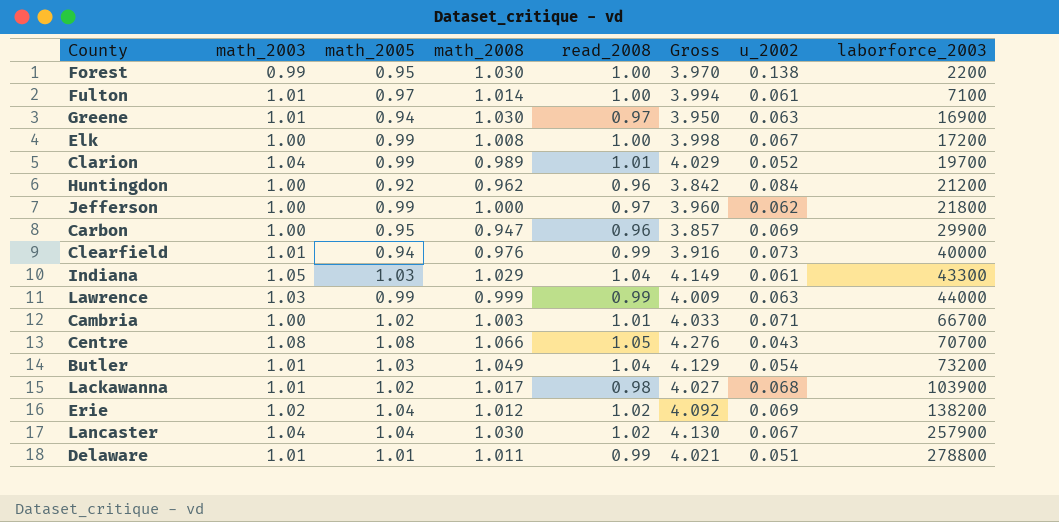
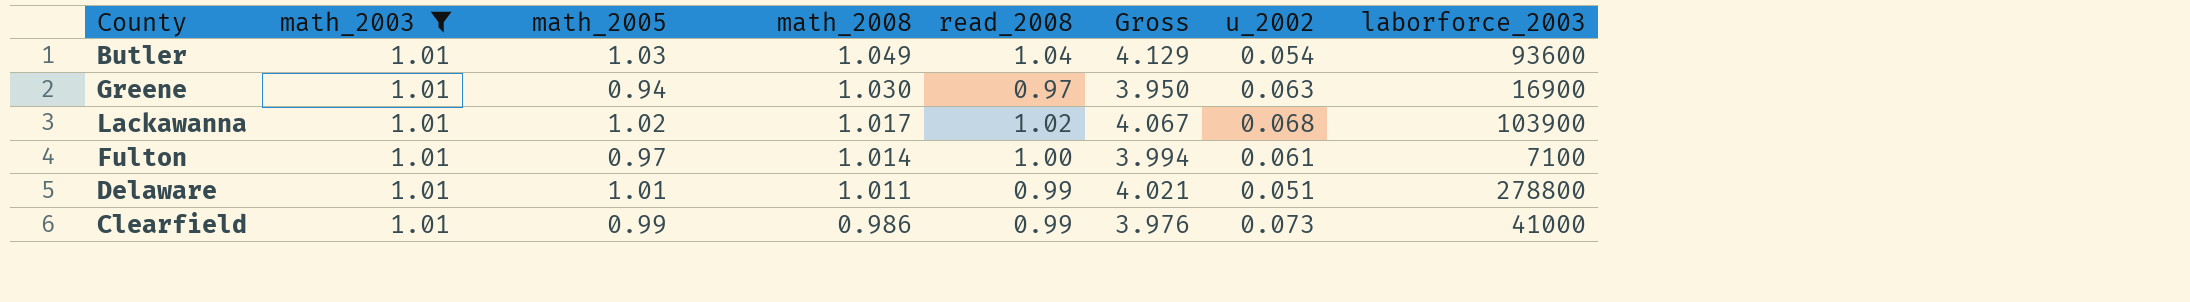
filter: none -> math_2003 = 1.01
row order: laborforce_2003 ascending -> math_2008 descending
Butler | laborforce_2003: 73200 -> 93600
Lackawanna | read_2008: 0.98 -> 1.02
Lackawanna | Gross: 4.027 -> 4.067
Clearfield | math_2005: 0.94 -> 0.99
Clearfield | math_2008: 0.976 -> 0.986
Clearfield | Gross: 3.916 -> 3.976
Clearfield | laborforce_2003: 40000 -> 41000

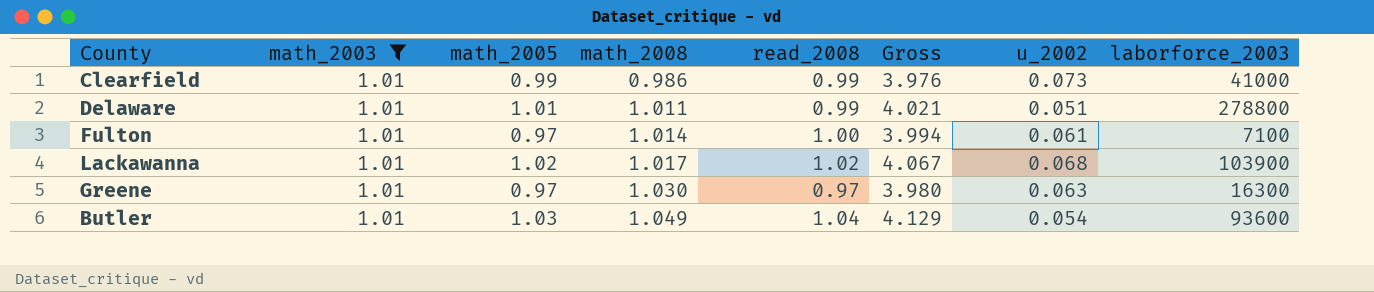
row order: math_2008 descending -> math_2008 ascending
Greene | math_2005: 0.94 -> 0.97
Greene | Gross: 3.950 -> 3.980
Greene | laborforce_2003: 16900 -> 16300

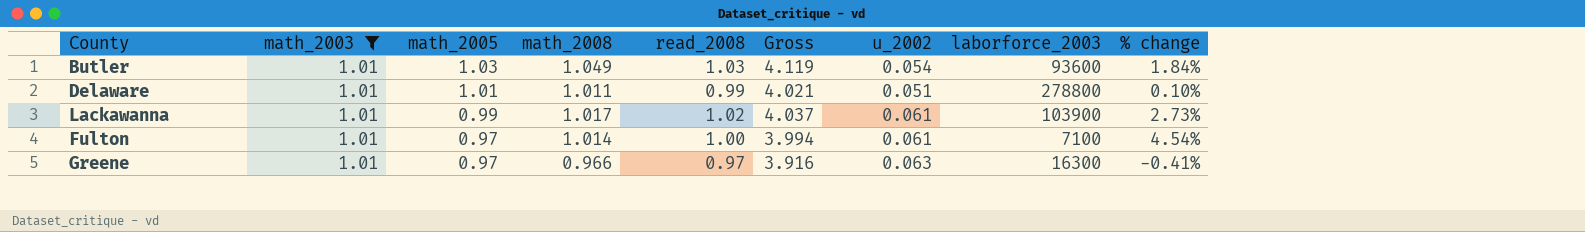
row order: math_2008 ascending -> math_2005 descending
column % change | formula: none -> ([math_2008] - [math_2005]) / [math_2005]
row Clearfield: 1.01 | 0.99 | 0.986 | 0.99 | 3.976 | 0.073 | 41000 -> none
Butler | read_2008: 1.04 -> 1.03
Butler | Gross: 4.129 -> 4.119
Lackawanna | math_2005: 1.02 -> 0.99
Lackawanna | Gross: 4.067 -> 4.037
Lackawanna | u_2002: 0.068 -> 0.061
Greene | math_2008: 1.030 -> 0.966
Greene | Gross: 3.980 -> 3.916

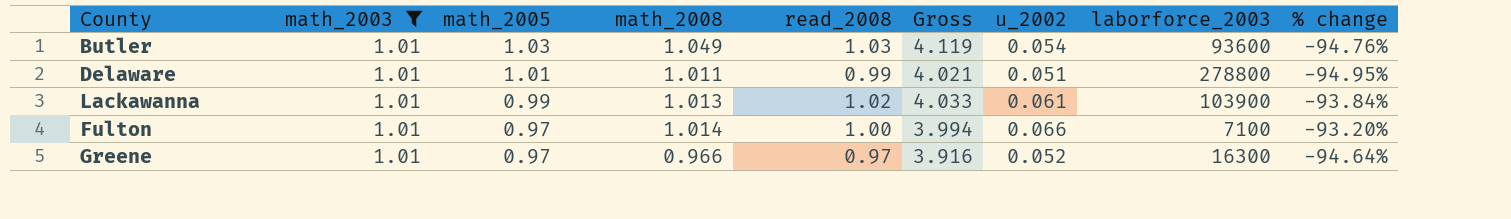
column % change | formula: ([math_2008] - [math_2005]) / [math_2005] -> ([u_2002] - [math_2005]) / [math_2005]
Lackawanna | math_2008: 1.017 -> 1.013
Lackawanna | Gross: 4.037 -> 4.033
Fulton | u_2002: 0.061 -> 0.066
Greene | u_2002: 0.063 -> 0.052

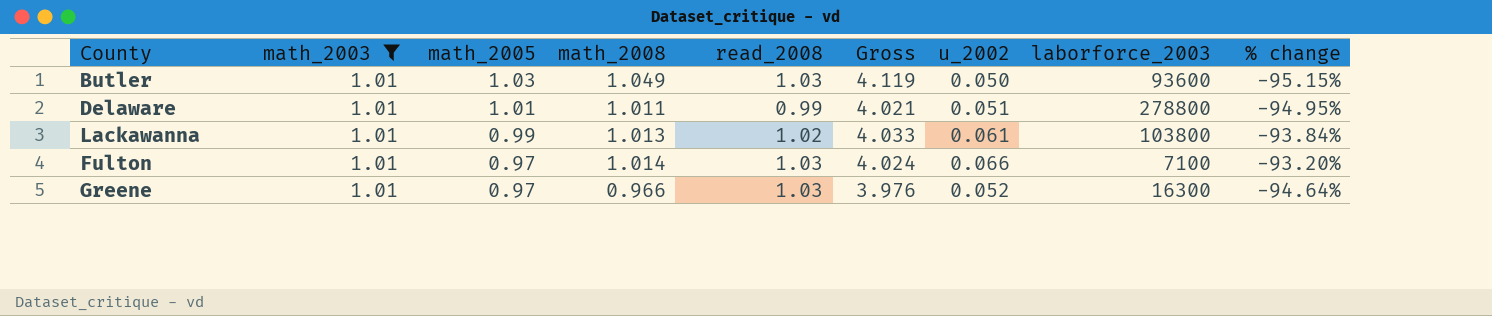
Butler | u_2002: 0.054 -> 0.050
Butler | % change: -94.76% -> -95.15%
Lackawanna | laborforce_2003: 103900 -> 103800
Fulton | read_2008: 1.00 -> 1.03
Fulton | Gross: 3.994 -> 4.024
Greene | read_2008: 0.97 -> 1.03
Greene | Gross: 3.916 -> 3.976

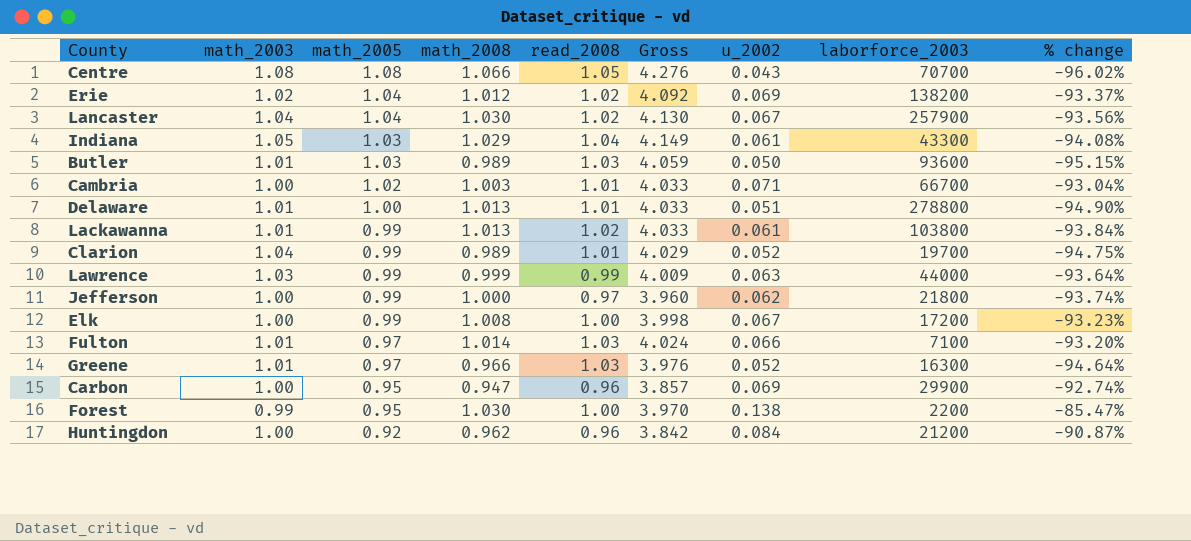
filter: math_2003 = 1.01 -> none
Butler | math_2008: 1.049 -> 0.989
Butler | Gross: 4.119 -> 4.059
Delaware | math_2005: 1.01 -> 1.00
Delaware | math_2008: 1.011 -> 1.013
Delaware | read_2008: 0.99 -> 1.01
Delaware | Gross: 4.021 -> 4.033
Delaware | % change: -94.95% -> -94.90%

